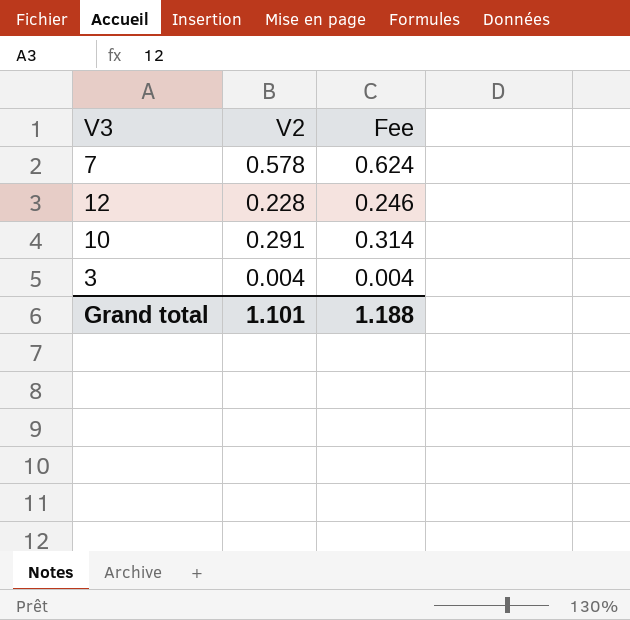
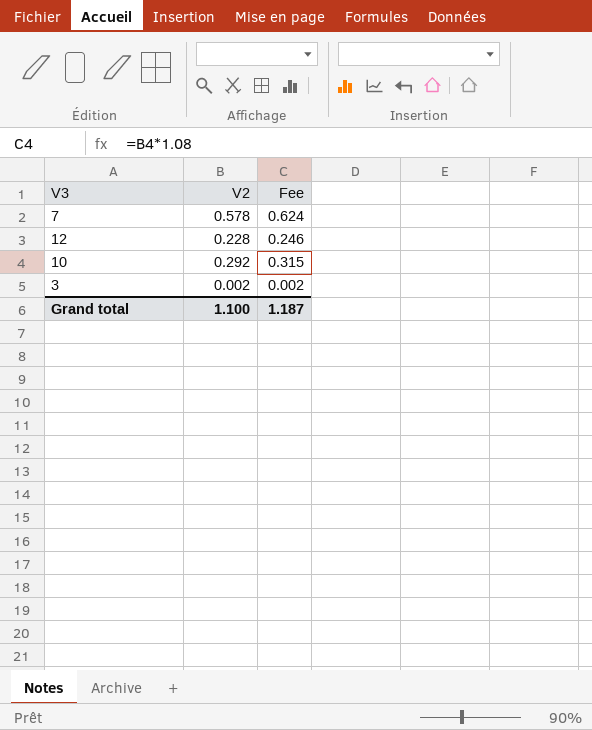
10 | V2: 0.291 -> 0.292
10 | Fee: 0.314 -> 0.315
3 | V2: 0.004 -> 0.002
3 | Fee: 0.004 -> 0.002
Grand total | V2: 1.101 -> 1.100
Grand total | Fee: 1.188 -> 1.187

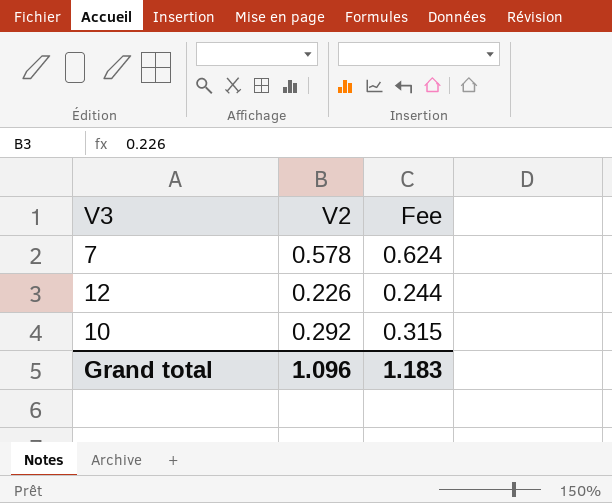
row 3: 0.002 | 0.002 -> none
12 | V2: 0.228 -> 0.226
12 | Fee: 0.246 -> 0.244
Grand total | V2: 1.100 -> 1.096
Grand total | Fee: 1.187 -> 1.183

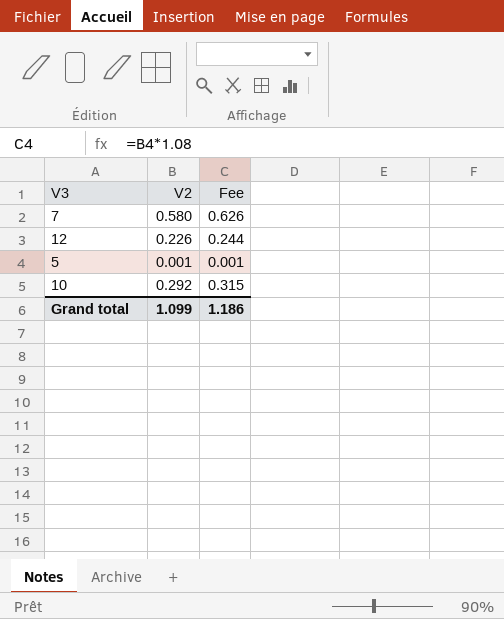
7 | V2: 0.578 -> 0.580
7 | Fee: 0.624 -> 0.626
row 5: none -> 0.001 | 0.001
Grand total | V2: 1.096 -> 1.099
Grand total | Fee: 1.183 -> 1.186

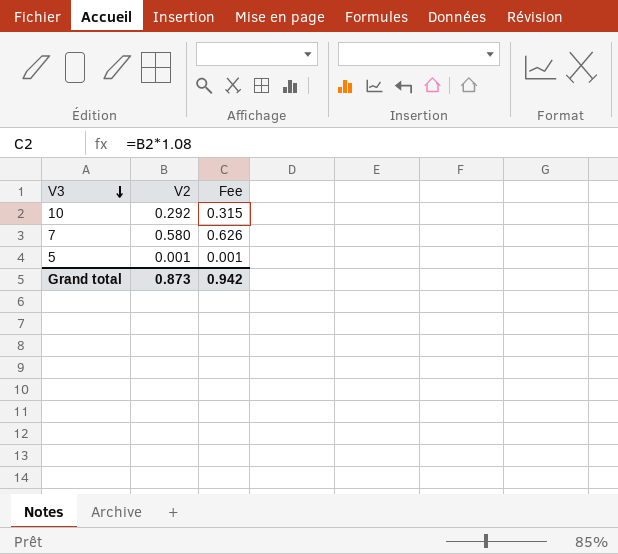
row order: none -> V3 descending
row 12: 0.226 | 0.244 -> none
Grand total | V2: 1.099 -> 0.873
Grand total | Fee: 1.186 -> 0.942

